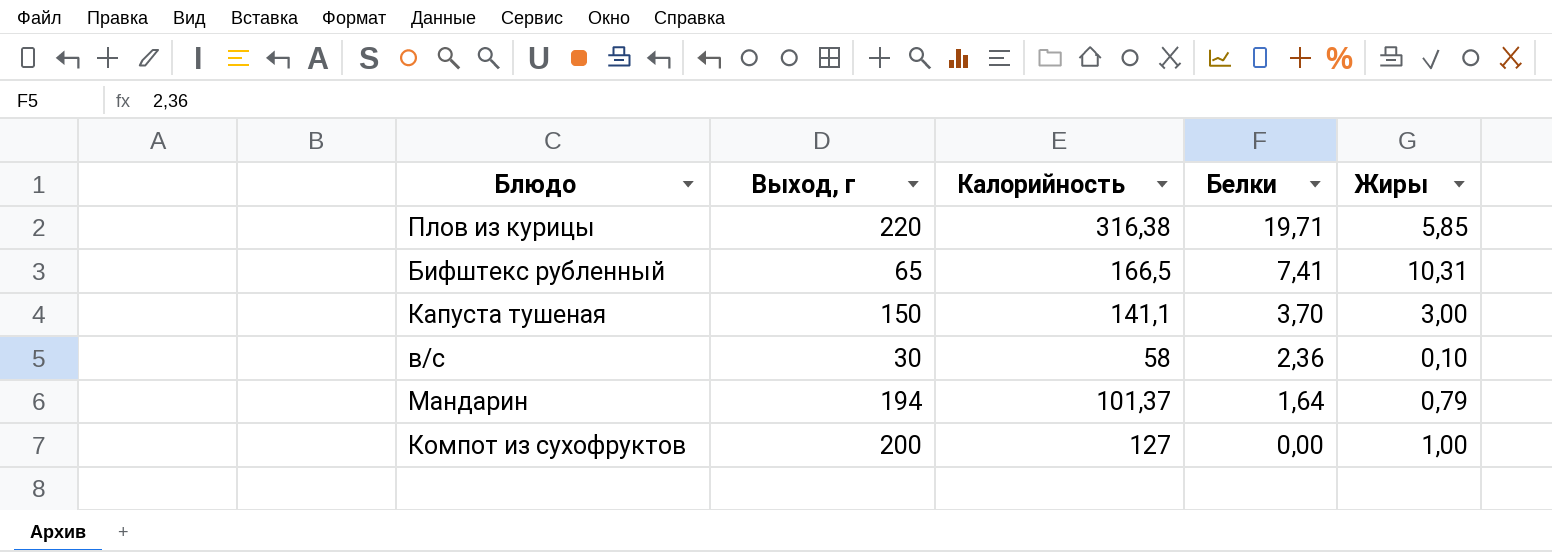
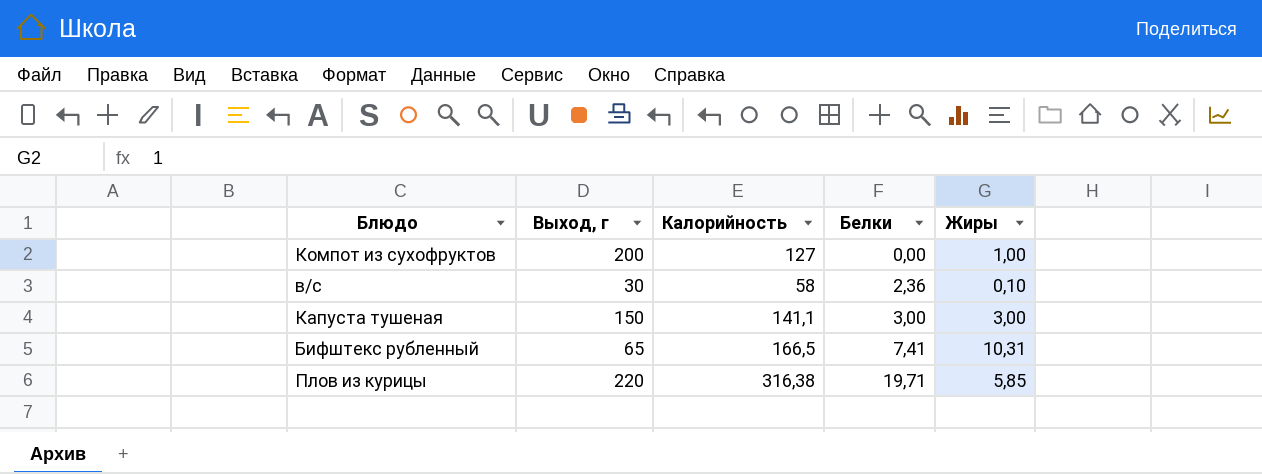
row order: Белки descending -> Белки ascending
row Мандарин: 194 | 101,37 | 1,64 | 0,79 -> none
Капуста тушеная | Белки: 3,70 -> 3,00

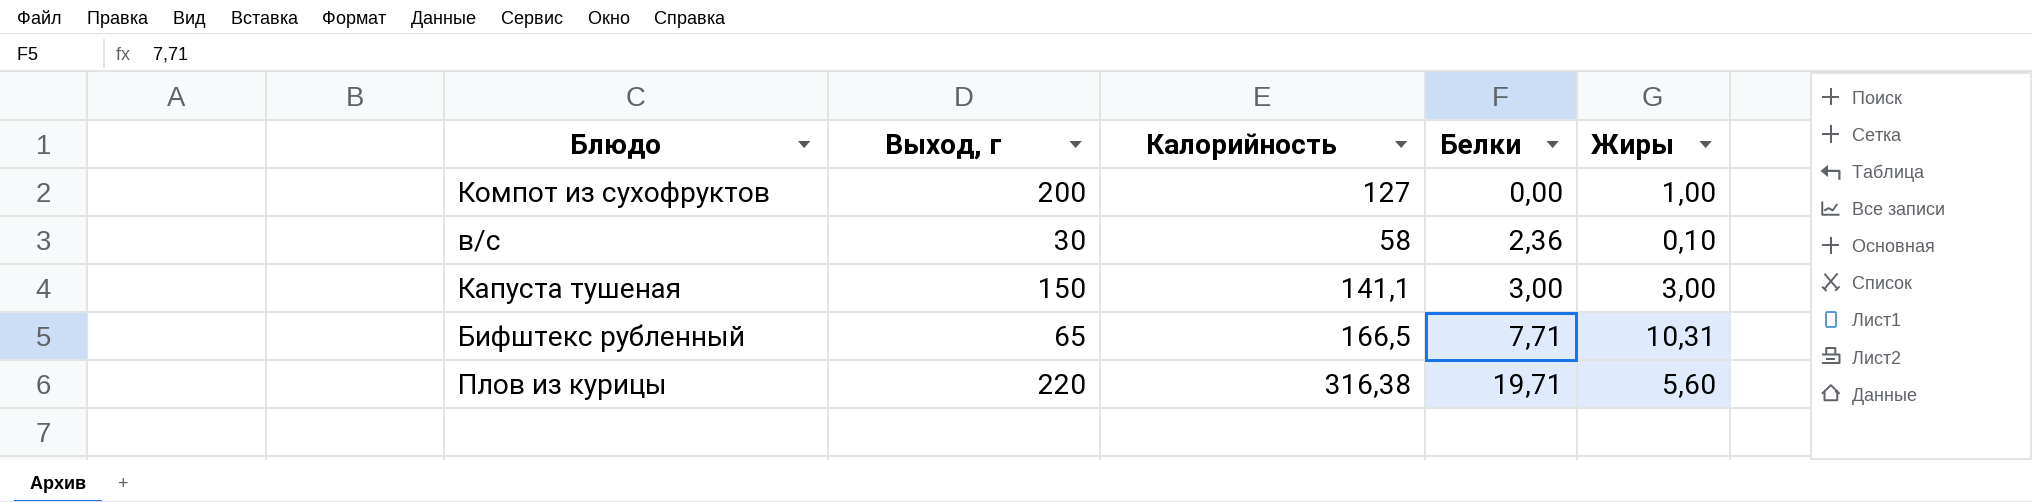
Бифштекс рубленный | Белки: 7,41 -> 7,71
Плов из курицы | Жиры: 5,85 -> 5,60

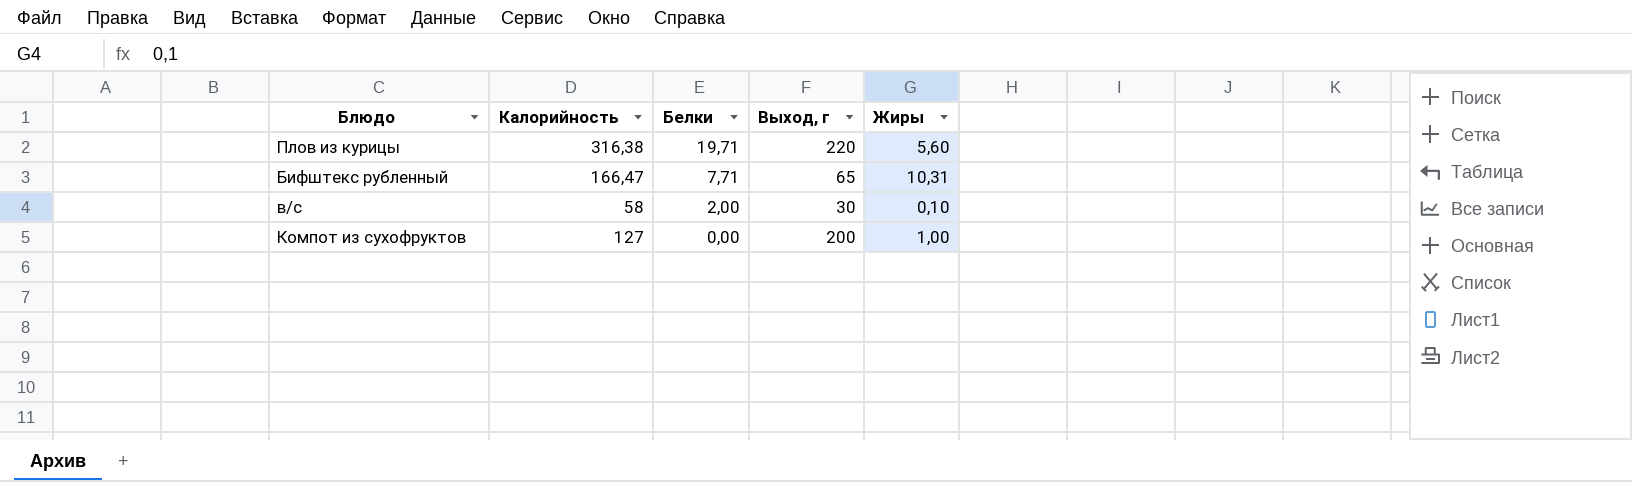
row order: Белки ascending -> Белки descending
column Выход, г | position: 2 -> 4
row Капуста тушеная: 150 | 141,1 | 3,00 | 3,00 -> none
Бифштекс рубленный | Калорийность: 166,5 -> 166,47
в/с | Белки: 2,36 -> 2,00

